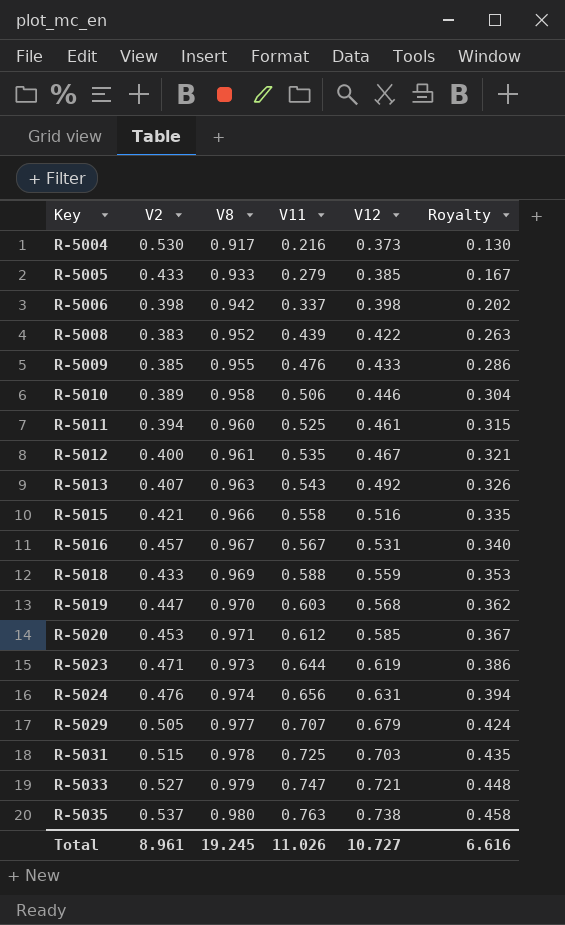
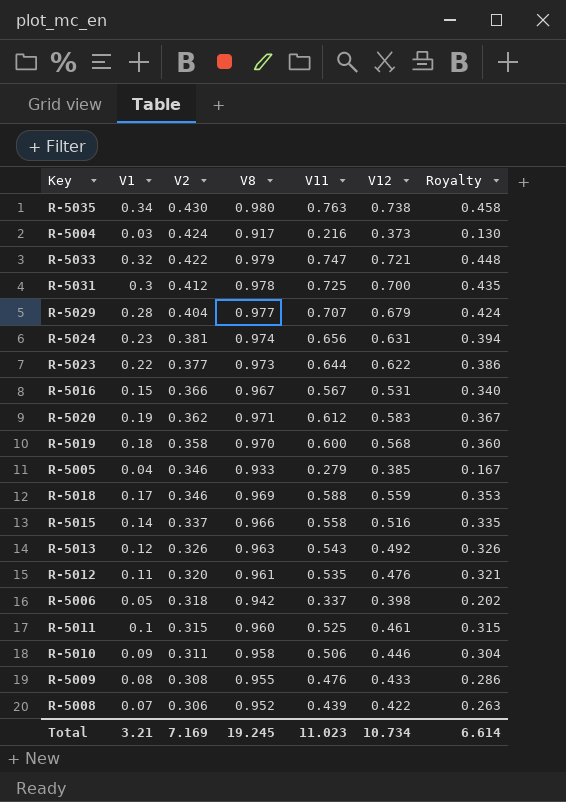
row order: Key ascending -> V2 descending
column V1 | position: none -> 2
R-5035 | V2: 0.537 -> 0.430
R-5004 | V2: 0.530 -> 0.424
R-5033 | V2: 0.527 -> 0.422
R-5031 | V2: 0.515 -> 0.412
R-5031 | V12: 0.703 -> 0.700
R-5029 | V2: 0.505 -> 0.404
R-5024 | V2: 0.476 -> 0.381
R-5023 | V2: 0.471 -> 0.377
R-5023 | V12: 0.619 -> 0.622
R-5016 | V2: 0.457 -> 0.366
R-5020 | V2: 0.453 -> 0.362
R-5020 | V12: 0.585 -> 0.583
R-5019 | V2: 0.447 -> 0.358
R-5019 | V11: 0.603 -> 0.600
R-5019 | Royalty: 0.362 -> 0.360
R-5005 | V2: 0.433 -> 0.346
R-5018 | V2: 0.433 -> 0.346
R-5015 | V2: 0.421 -> 0.337
R-5013 | V2: 0.407 -> 0.326
R-5012 | V2: 0.400 -> 0.320
R-5012 | V12: 0.467 -> 0.476
R-5006 | V2: 0.398 -> 0.318
R-5011 | V2: 0.394 -> 0.315
R-5010 | V2: 0.389 -> 0.311
R-5009 | V2: 0.385 -> 0.308
R-5008 | V2: 0.383 -> 0.306
Total | V2: 8.961 -> 7.169
Total | V11: 11.026 -> 11.023
Total | V12: 10.727 -> 10.734
Total | Royalty: 6.616 -> 6.614

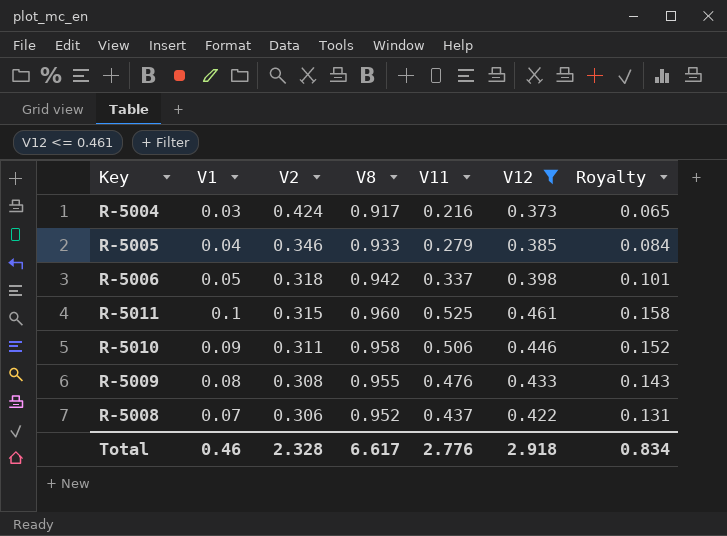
filter: none -> V12 <= 0.461
column Royalty | formula: [V11] * 0.6 -> [V11] * 0.3
R-5008 | V11: 0.439 -> 0.437
Total | V1: 3.21 -> 0.46
Total | V2: 7.169 -> 2.328
Total | V8: 19.245 -> 6.617
Total | V11: 11.023 -> 2.776
Total | V12: 10.734 -> 2.918
Total | Royalty: 6.614 -> 0.834

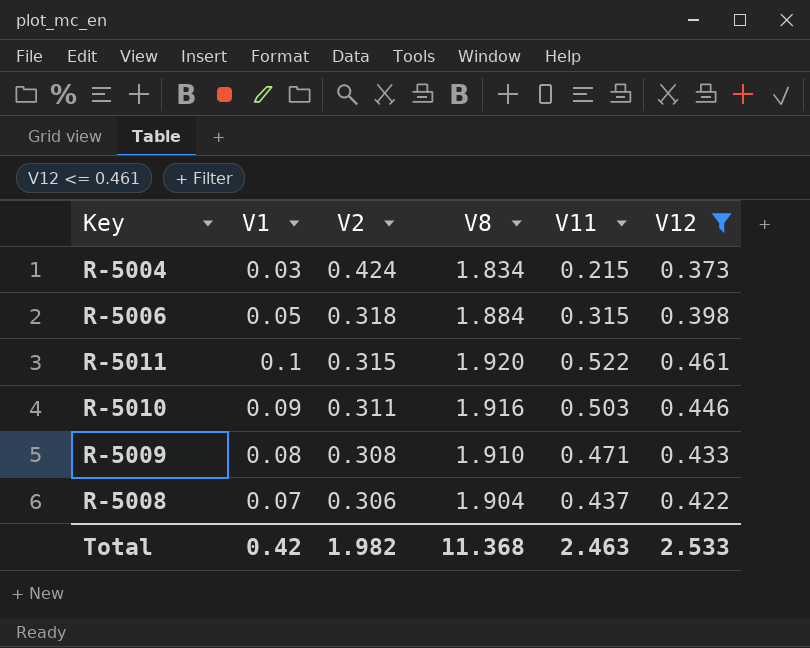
column Royalty | formula: [V11] * 0.3 -> none
row R-5005: 0.04 | 0.346 | 0.933 | 0.279 | 0.385 | 0.084 -> none
R-5004 | V8: 0.917 -> 1.834
R-5004 | V11: 0.216 -> 0.215
R-5006 | V8: 0.942 -> 1.884
R-5006 | V11: 0.337 -> 0.315
R-5011 | V8: 0.960 -> 1.920
R-5011 | V11: 0.525 -> 0.522
R-5010 | V8: 0.958 -> 1.916
R-5010 | V11: 0.506 -> 0.503
R-5009 | V8: 0.955 -> 1.910
R-5009 | V11: 0.476 -> 0.471
R-5008 | V8: 0.952 -> 1.904
Total | V1: 0.46 -> 0.42
Total | V2: 2.328 -> 1.982
Total | V8: 6.617 -> 11.368
Total | V11: 2.776 -> 2.463
Total | V12: 2.918 -> 2.533

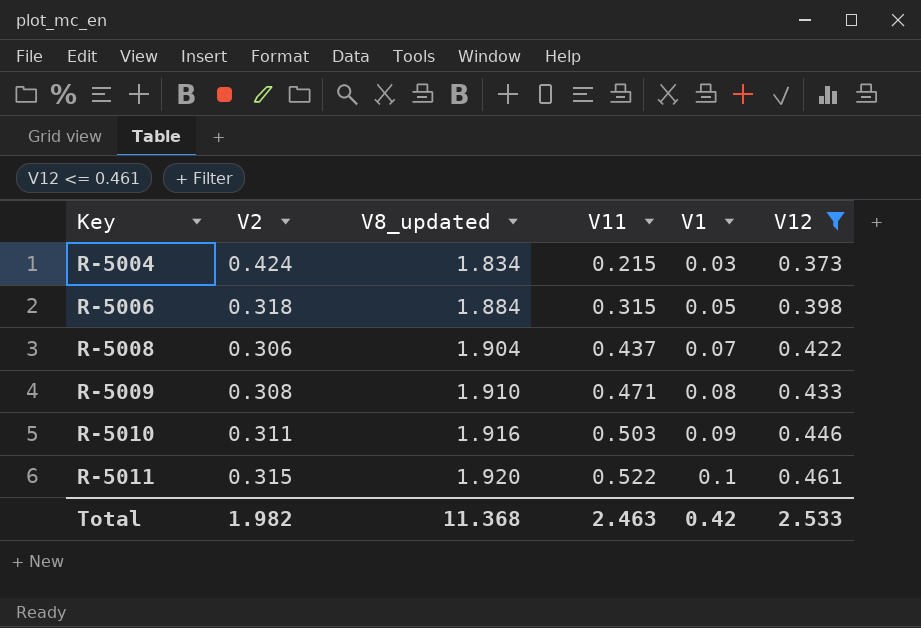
row order: V2 descending -> Key ascending
column name: V8 -> V8_updated
column V1 | position: 2 -> 5

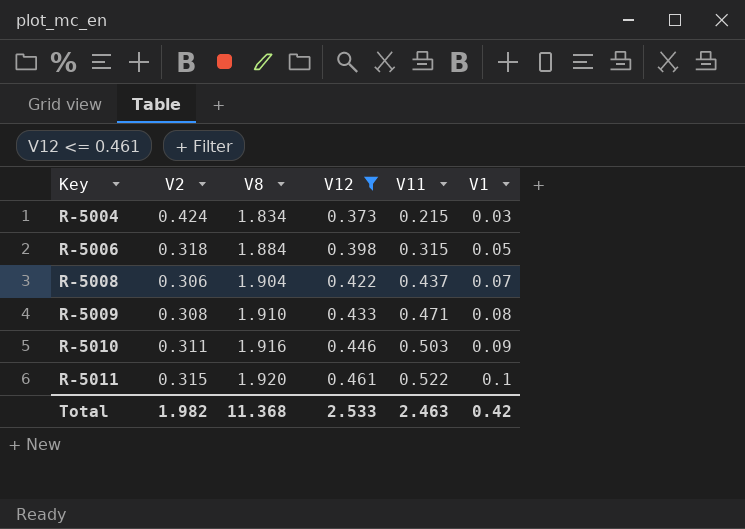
column name: V8_updated -> V8
column V12 | position: 6 -> 4

